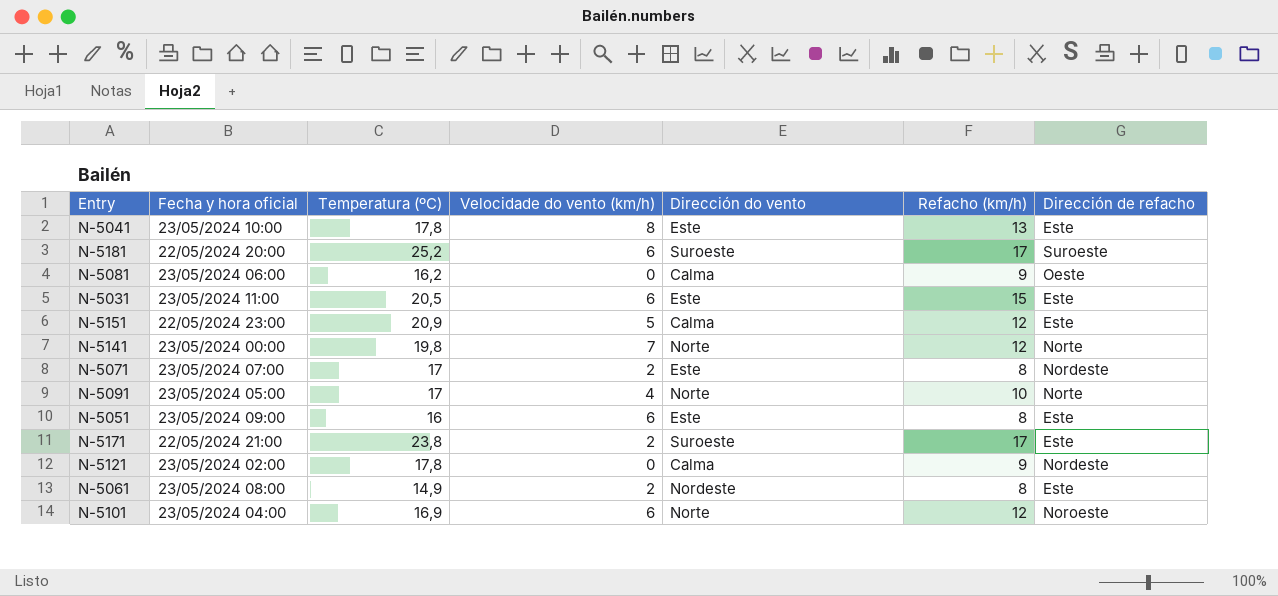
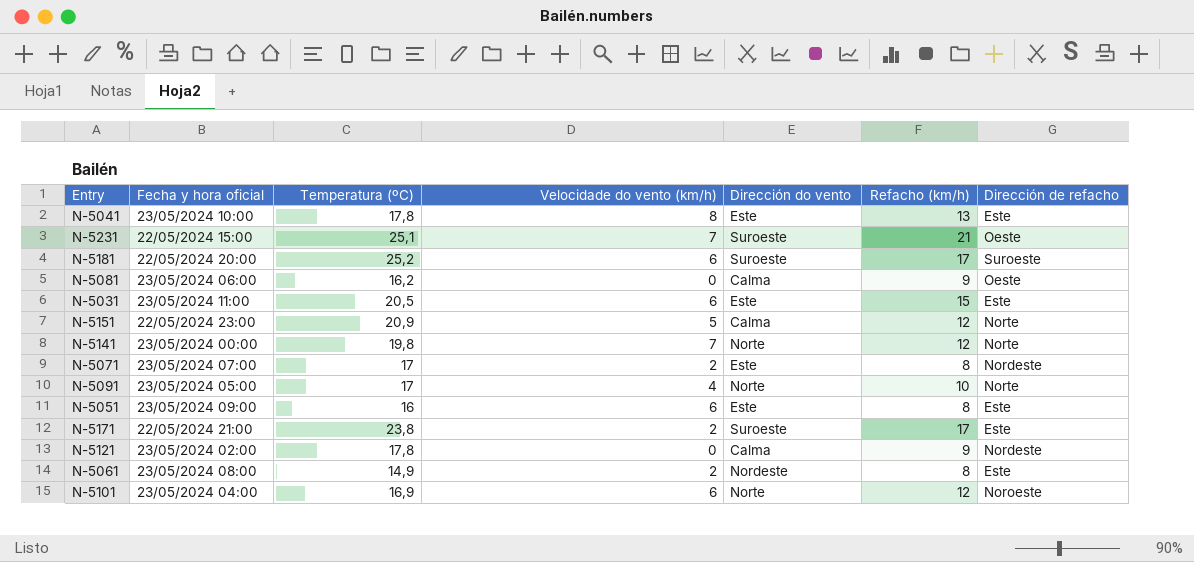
row N-5231: none -> 22/05/2024 15:00 | 25,1 | 7 | Suroeste | 21 | Oeste
N-5151 | Dirección de refacho: Este -> Norte

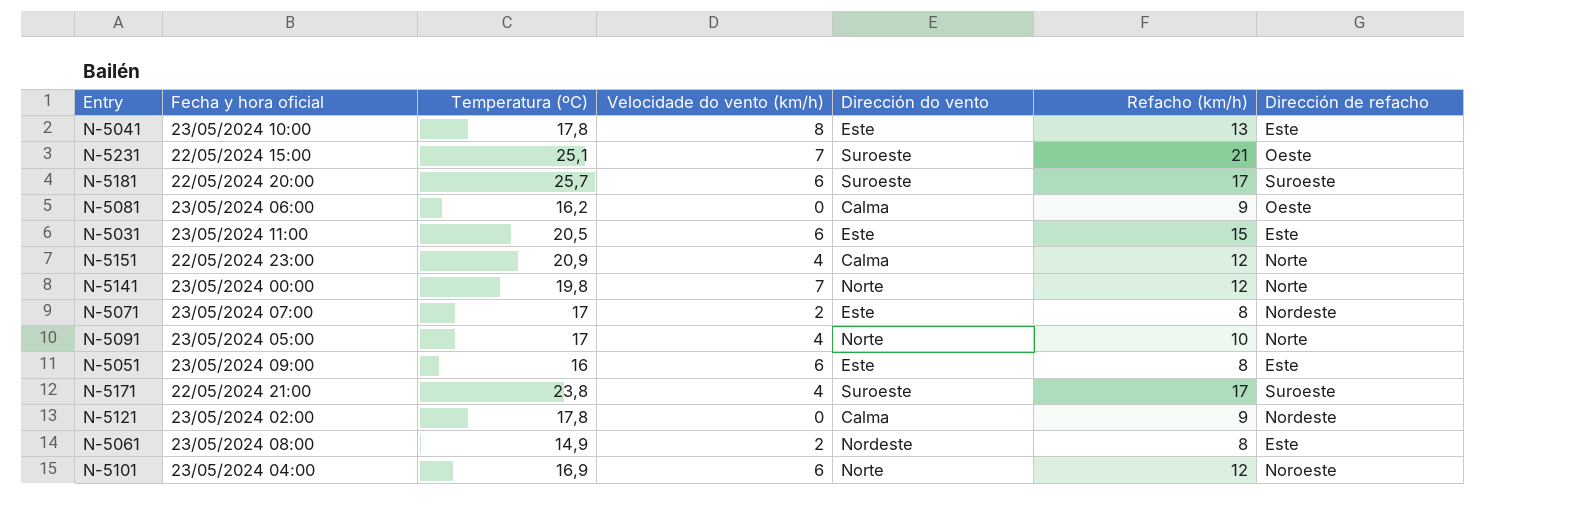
N-5181 | Temperatura (ºC): 25,2 -> 25,7
N-5151 | Velocidade do vento (km/h): 5 -> 4
N-5171 | Velocidade do vento (km/h): 2 -> 4
N-5171 | Dirección de refacho: Este -> Suroeste

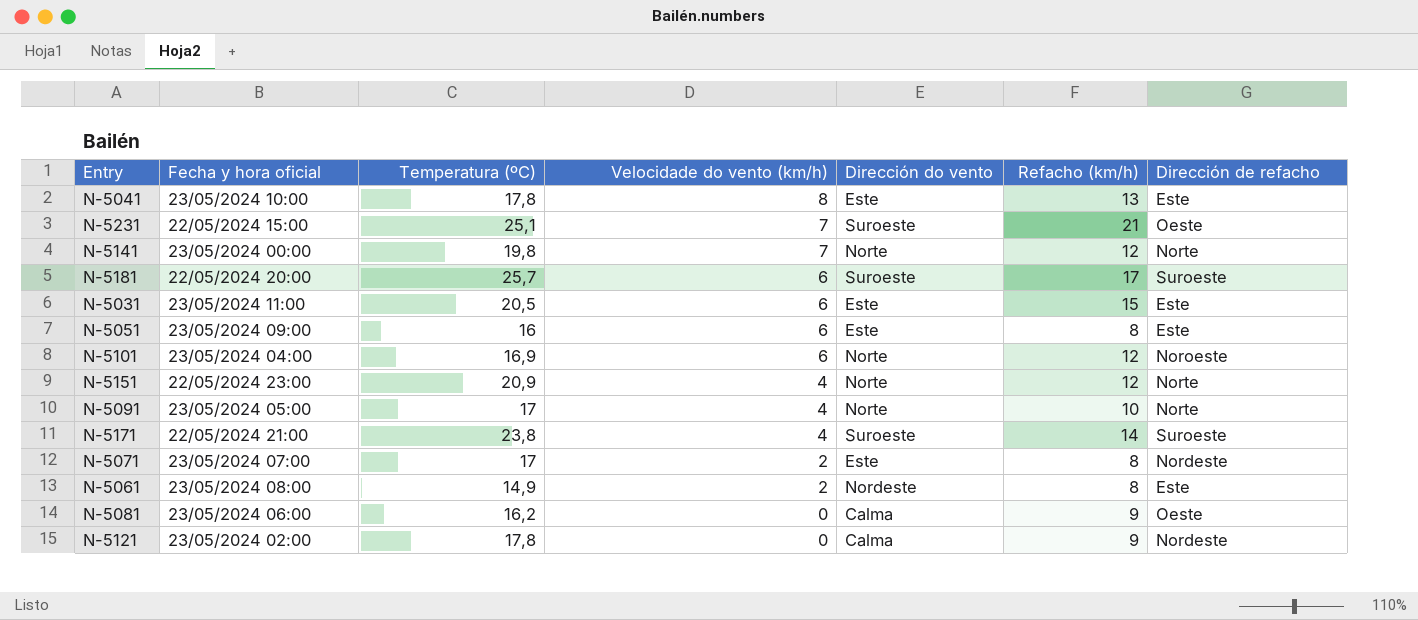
row order: none -> Velocidade do vento (km/h) descending
N-5151 | Dirección do vento: Calma -> Norte
N-5171 | Refacho (km/h): 17 -> 14

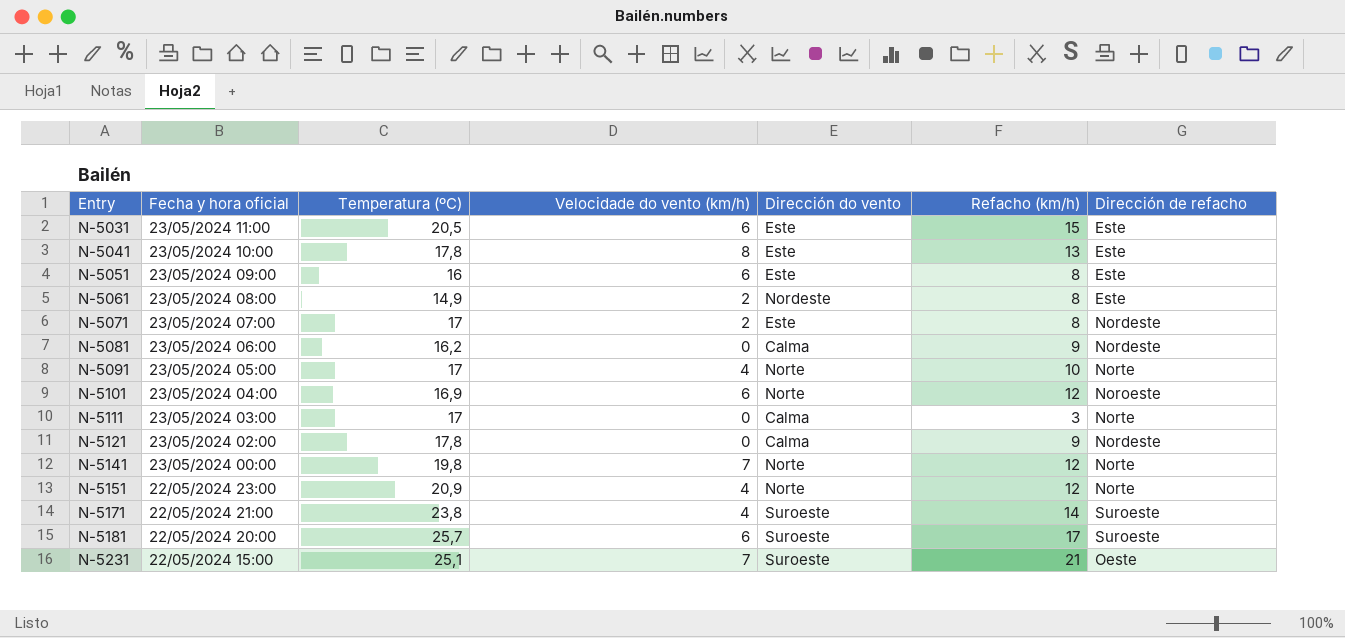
row order: Velocidade do vento (km/h) descending -> Entry ascending
N-5081 | Dirección de refacho: Oeste -> Nordeste
row N-5111: none -> 23/05/2024 03:00 | 17 | 0 | Calma | 3 | Norte

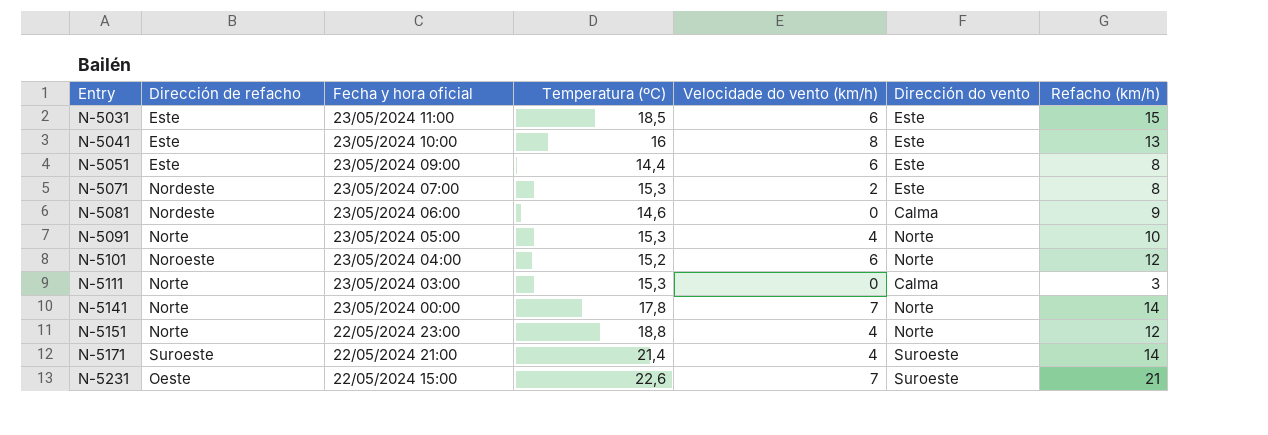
column Dirección de refacho | position: 7 -> 2
row N-5061: 23/05/2024 08:00 | 14,9 | 2 | Nordeste | 8 | Este -> none
row N-5121: 23/05/2024 02:00 | 17,8 | 0 | Calma | 9 | Nordeste -> none
row N-5181: 22/05/2024 20:00 | 25,7 | 6 | Suroeste | 17 | Suroeste -> none
N-5031 | Temperatura (ºC): 20,5 -> 18,5
N-5041 | Temperatura (ºC): 17,8 -> 16
N-5051 | Temperatura (ºC): 16 -> 14,4
N-5071 | Temperatura (ºC): 17 -> 15,3
N-5081 | Temperatura (ºC): 16,2 -> 14,6
N-5091 | Temperatura (ºC): 17 -> 15,3
N-5101 | Temperatura (ºC): 16,9 -> 15,2
N-5111 | Temperatura (ºC): 17 -> 15,3
N-5141 | Temperatura (ºC): 19,8 -> 17,8
N-5141 | Refacho (km/h): 12 -> 14
N-5151 | Temperatura (ºC): 20,9 -> 18,8
N-5171 | Temperatura (ºC): 23,8 -> 21,4
N-5231 | Temperatura (ºC): 25,1 -> 22,6

